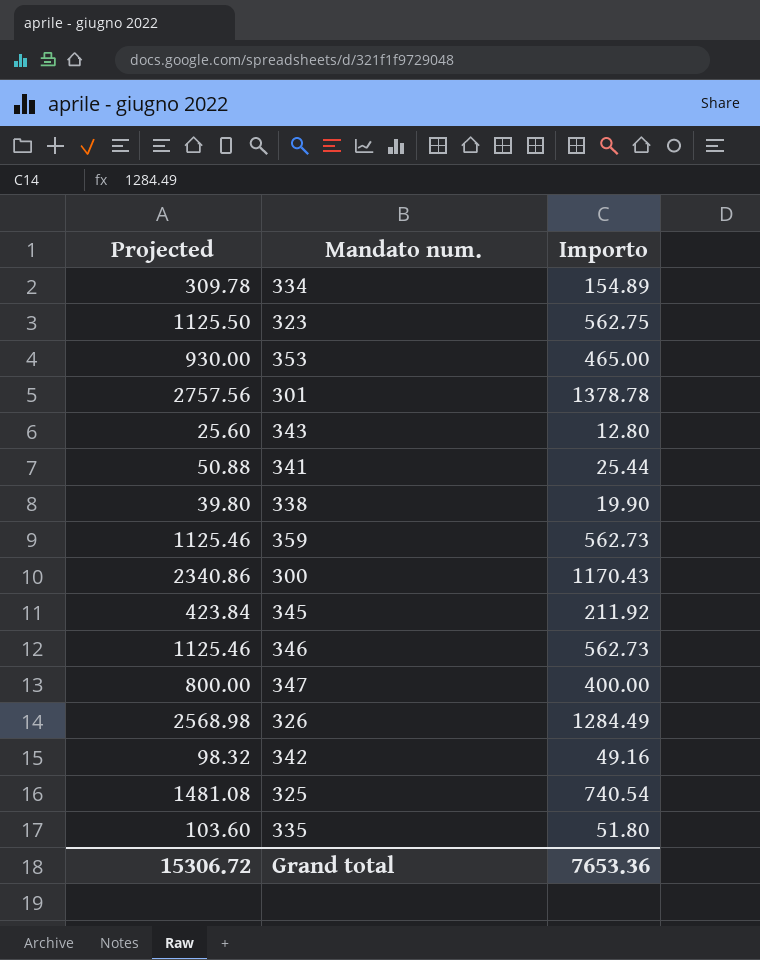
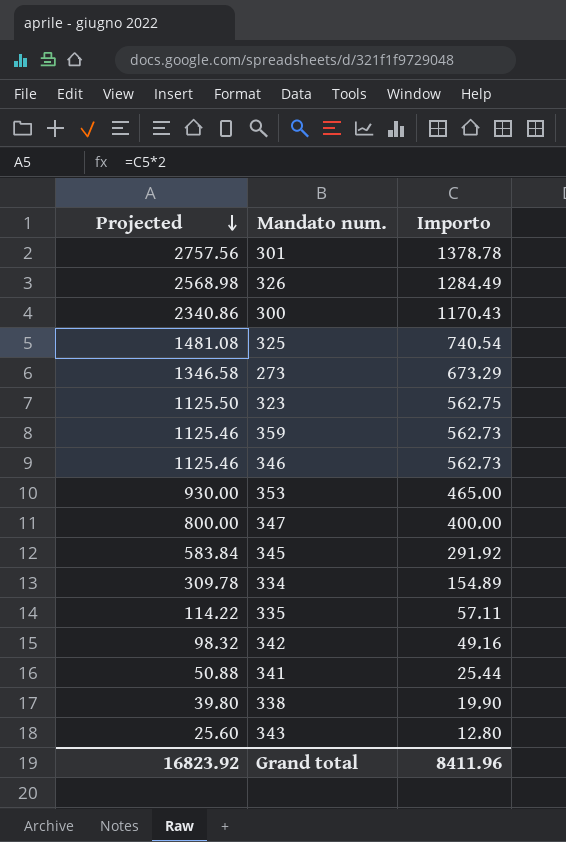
row order: none -> Projected descending
row 273: none -> 1346.58 | 673.29
345 | Projected: 423.84 -> 583.84
345 | Importo: 211.92 -> 291.92
335 | Projected: 103.60 -> 114.22
335 | Importo: 51.80 -> 57.11
Grand total | Projected: 15306.72 -> 16823.92
Grand total | Importo: 7653.36 -> 8411.96

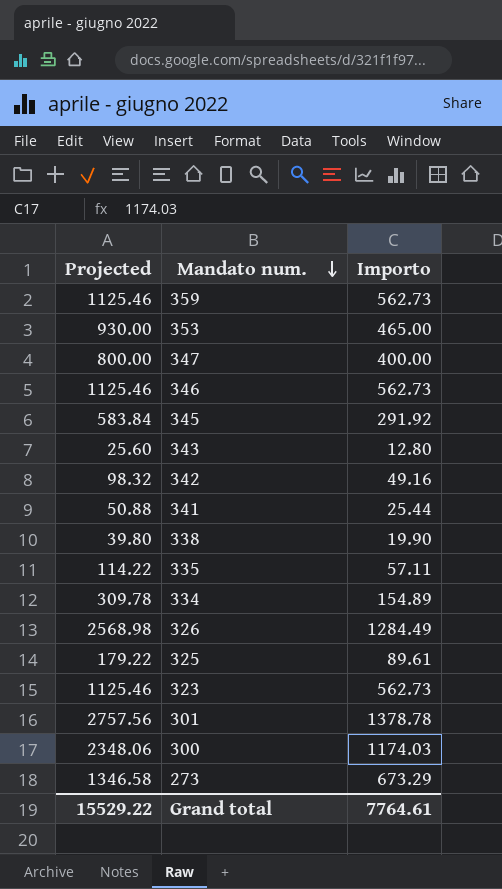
row order: Projected descending -> Mandato num. descending
325 | Projected: 1481.08 -> 179.22
325 | Importo: 740.54 -> 89.61
323 | Projected: 1125.50 -> 1125.46
323 | Importo: 562.75 -> 562.73
300 | Projected: 2340.86 -> 2348.06
300 | Importo: 1170.43 -> 1174.03
Grand total | Projected: 16823.92 -> 15529.22
Grand total | Importo: 8411.96 -> 7764.61

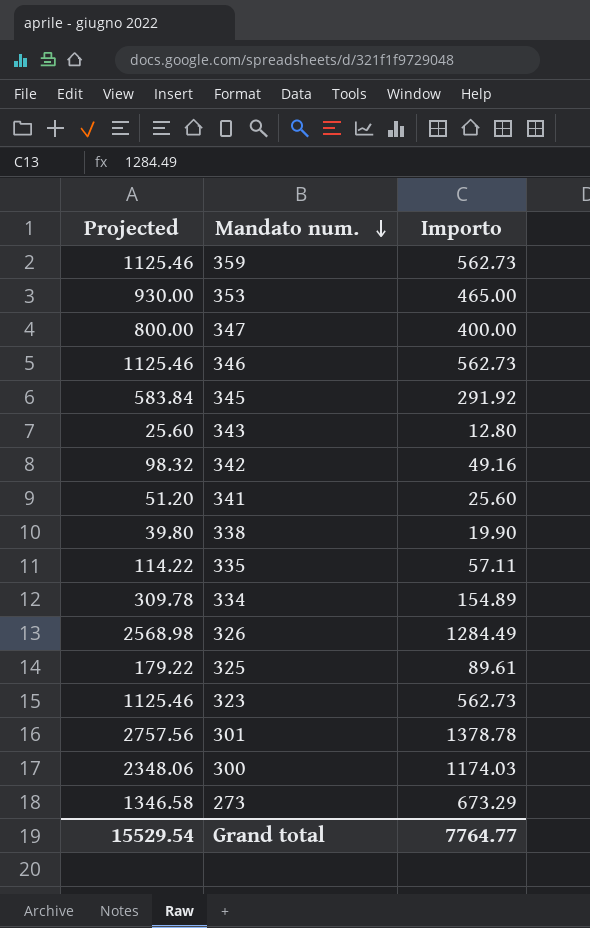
341 | Projected: 50.88 -> 51.20
341 | Importo: 25.44 -> 25.60
Grand total | Projected: 15529.22 -> 15529.54
Grand total | Importo: 7764.61 -> 7764.77

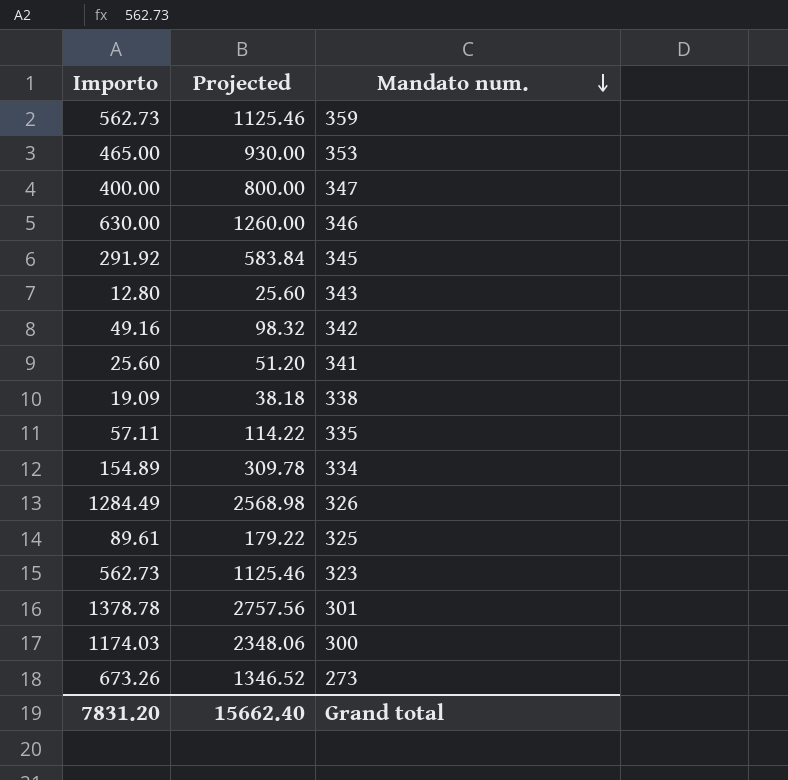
column Importo | position: 3 -> 1
346 | Importo: 562.73 -> 630.00
346 | Projected: 1125.46 -> 1260.00
338 | Importo: 19.90 -> 19.09
338 | Projected: 39.80 -> 38.18
273 | Importo: 673.29 -> 673.26
273 | Projected: 1346.58 -> 1346.52
Grand total | Importo: 7764.77 -> 7831.20
Grand total | Projected: 15529.54 -> 15662.40

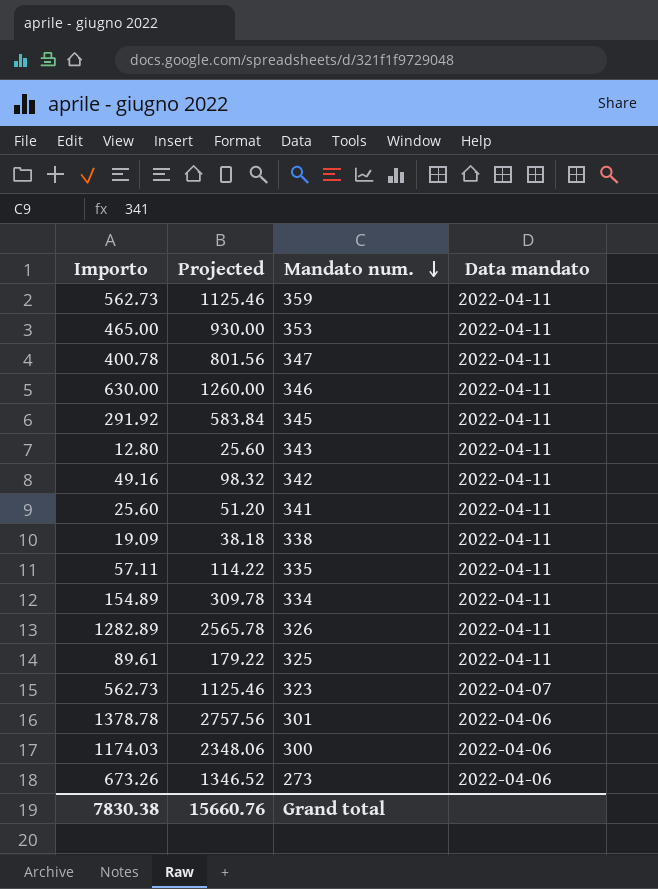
column Data mandato | position: none -> 4
347 | Importo: 400.00 -> 400.78
347 | Projected: 800.00 -> 801.56
326 | Importo: 1284.49 -> 1282.89
326 | Projected: 2568.98 -> 2565.78
Grand total | Importo: 7831.20 -> 7830.38
Grand total | Projected: 15662.40 -> 15660.76

